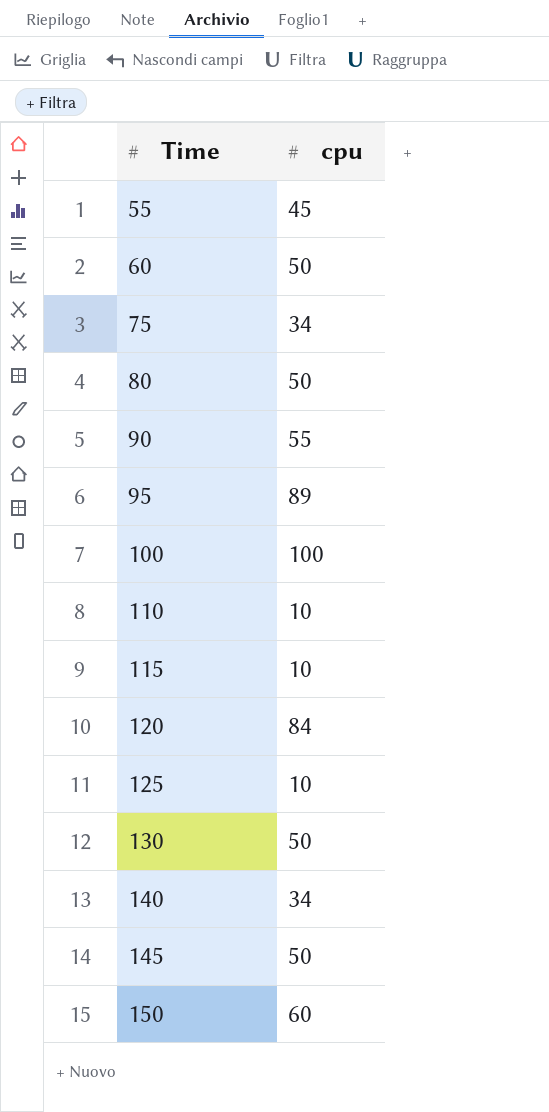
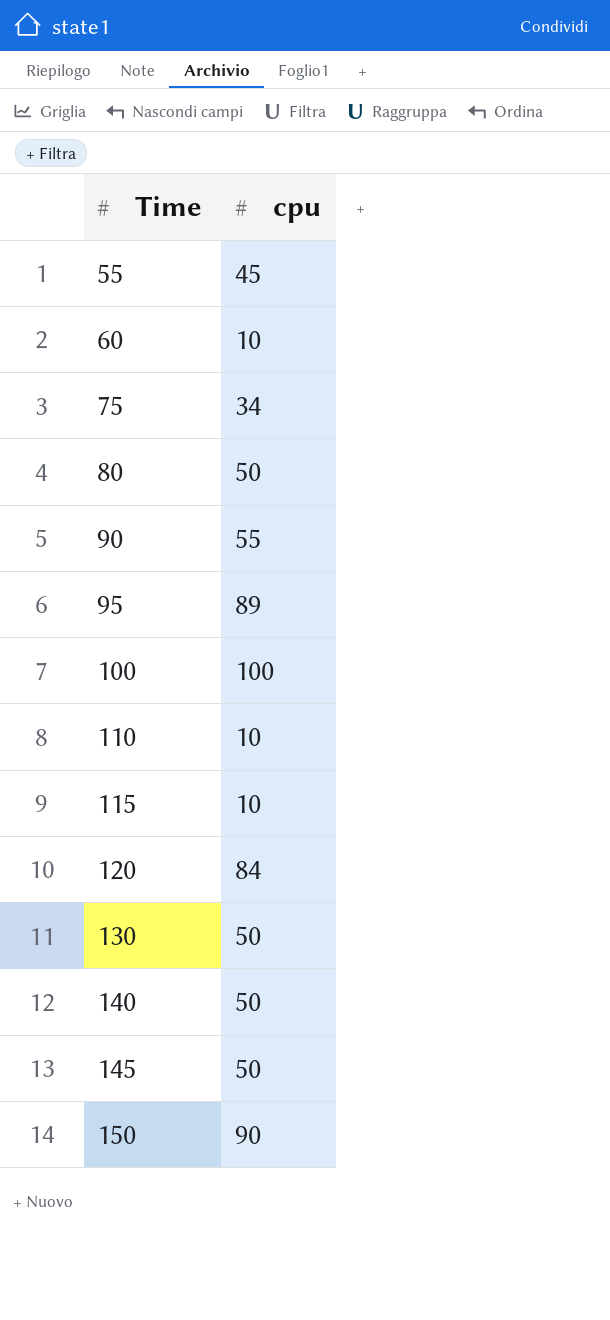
row 125: 10 -> none
60 | cpu: 50 -> 10
140 | cpu: 34 -> 50
150 | cpu: 60 -> 90

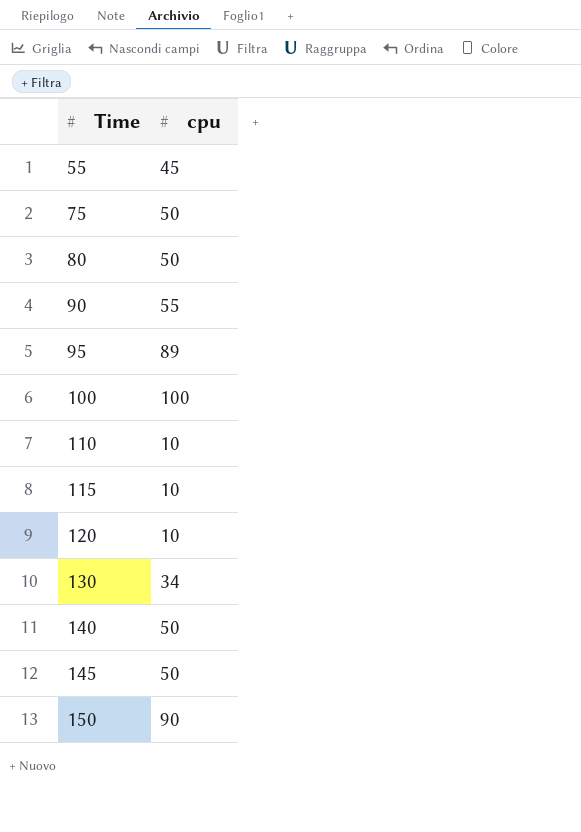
row 60: 10 -> none
75 | cpu: 34 -> 50
120 | cpu: 84 -> 10
130 | cpu: 50 -> 34

